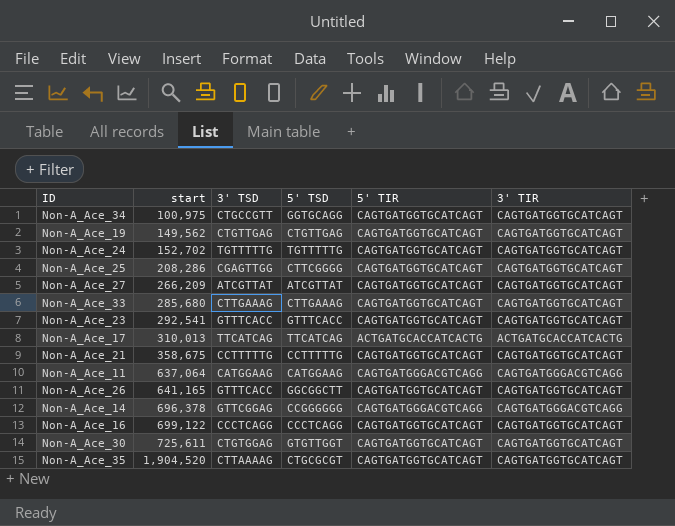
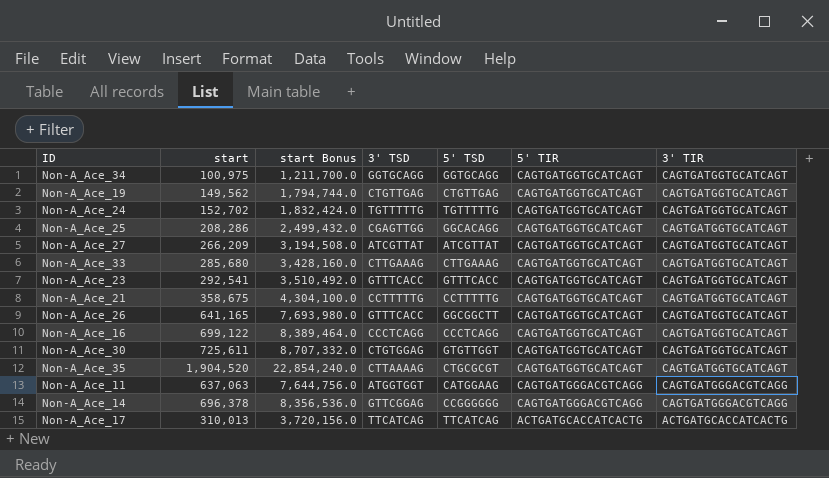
row order: start ascending -> 5' TIR descending
column start Bonus | formula: none -> [start] * 12
Non-A_Ace_34 | 3' TSD: CTGCCGTT -> GGTGCAGG
Non-A_Ace_25 | 5' TSD: CTTCGGGG -> GGCACAGG
Non-A_Ace_11 | start: 637,064 -> 637,063
Non-A_Ace_11 | 3' TSD: CATGGAAG -> ATGGTGGT

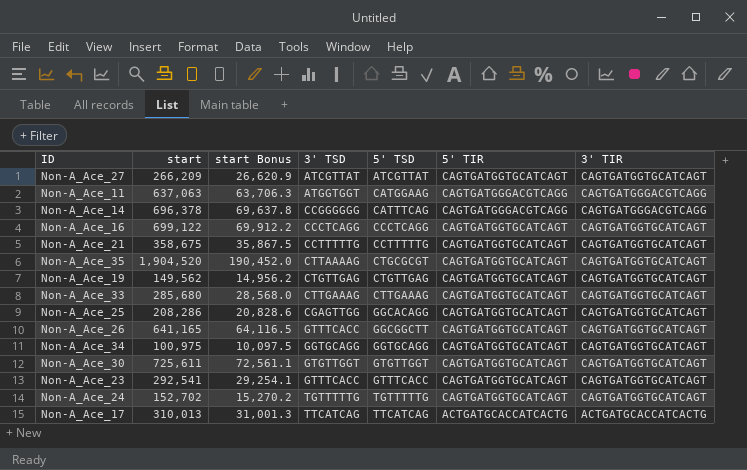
row order: 5' TIR descending -> 5' TSD ascending
column start Bonus | formula: [start] * 12 -> [start] * 0.1
Non-A_Ace_14 | 3' TSD: GTTCGGAG -> CCGGGGGG
Non-A_Ace_14 | 5' TSD: CCGGGGGG -> CATTTCAG
Non-A_Ace_30 | 3' TSD: CTGTGGAG -> GTGTTGGT

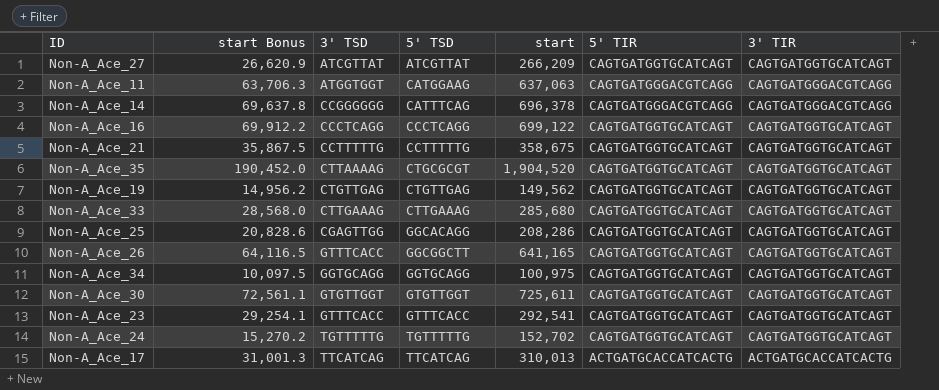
column start | position: 2 -> 5

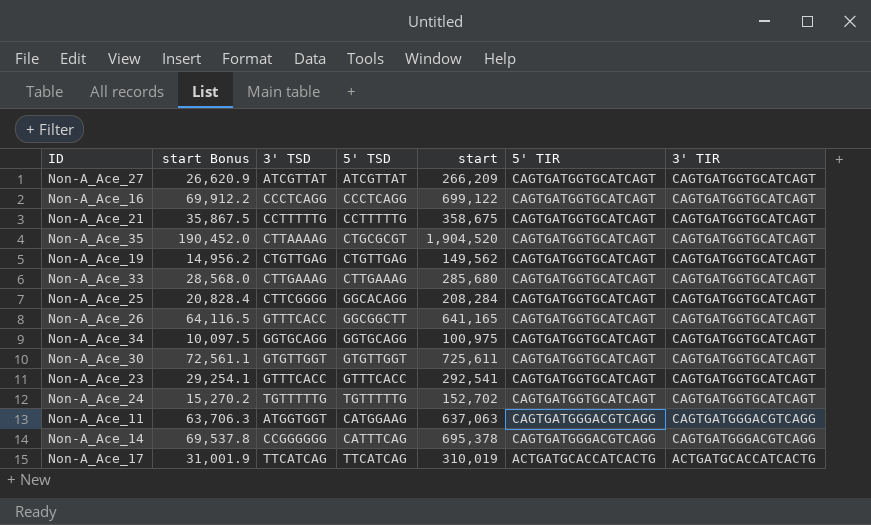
row order: 5' TSD ascending -> 5' TIR descending
Non-A_Ace_25 | start Bonus: 20,828.6 -> 20,828.4
Non-A_Ace_25 | 3' TSD: CGAGTTGG -> CTTCGGGG
Non-A_Ace_25 | start: 208,286 -> 208,284
Non-A_Ace_14 | start Bonus: 69,637.8 -> 69,537.8
Non-A_Ace_14 | start: 696,378 -> 695,378
Non-A_Ace_17 | start Bonus: 31,001.3 -> 31,001.9
Non-A_Ace_17 | start: 310,013 -> 310,019

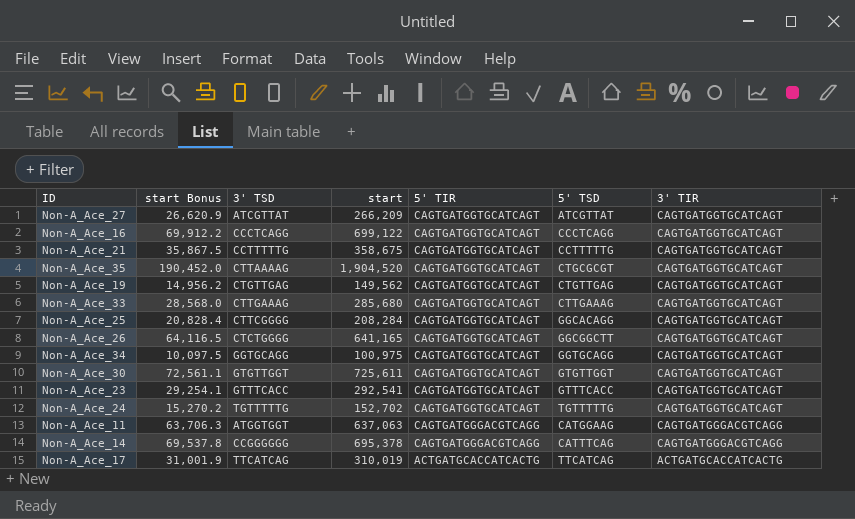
column 5' TSD | position: 4 -> 6
Non-A_Ace_26 | 3' TSD: GTTTCACC -> CTCTGGGG

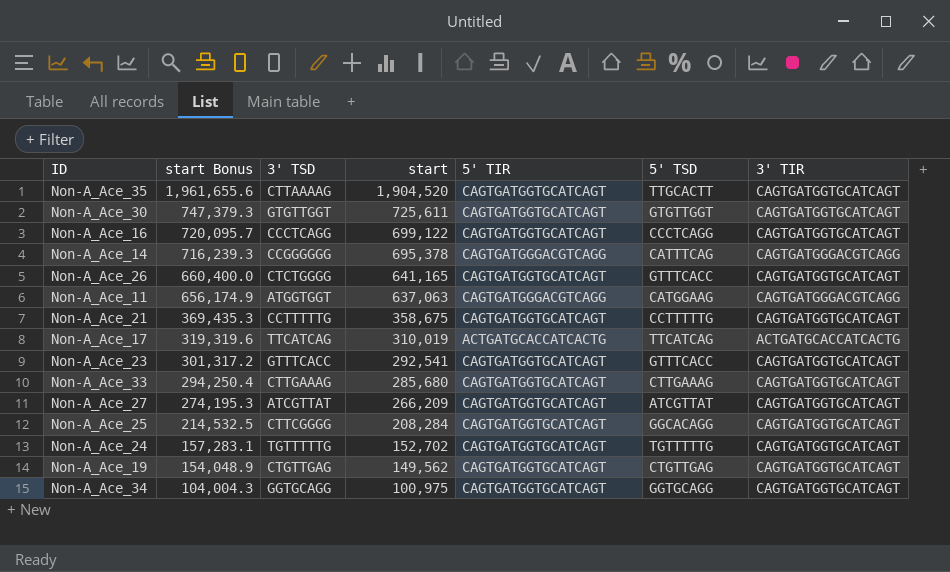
row order: 5' TIR descending -> start Bonus descending
column start Bonus | formula: [start] * 0.1 -> [start] * 1.03
Non-A_Ace_35 | 5' TSD: CTGCGCGT -> TTGCACTT
Non-A_Ace_26 | 5' TSD: GGCGGCTT -> GTTTCACC

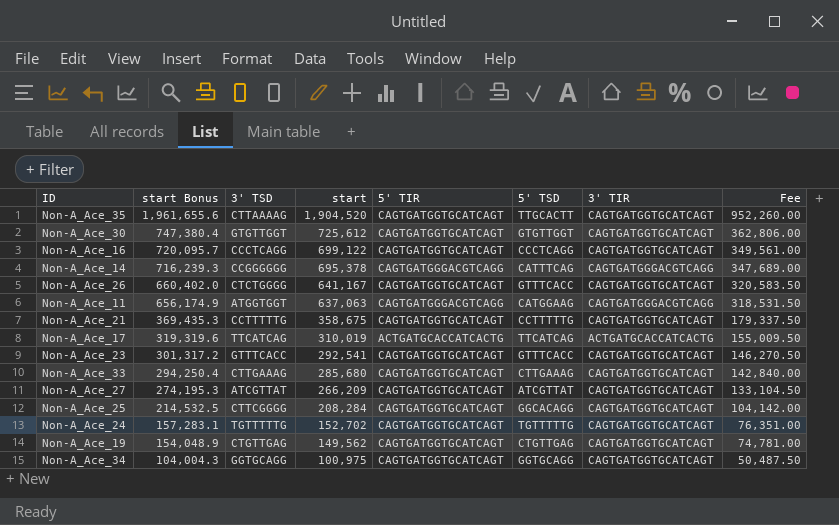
column Fee | formula: none -> [start] * 0.5
Non-A_Ace_30 | start Bonus: 747,379.3 -> 747,380.4
Non-A_Ace_30 | start: 725,611 -> 725,612
Non-A_Ace_26 | start Bonus: 660,400.0 -> 660,402.0
Non-A_Ace_26 | start: 641,165 -> 641,167

